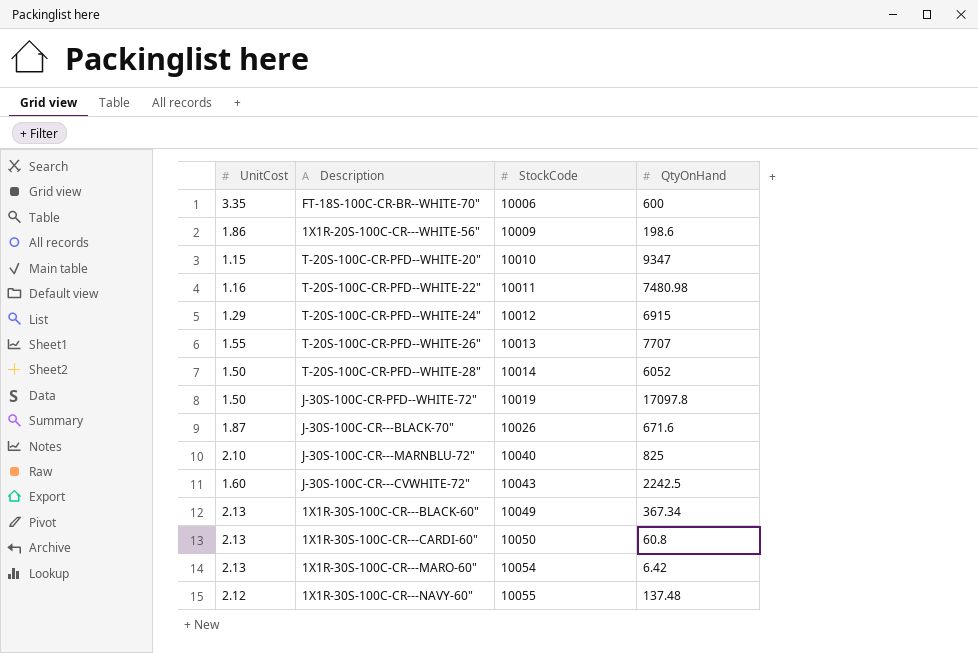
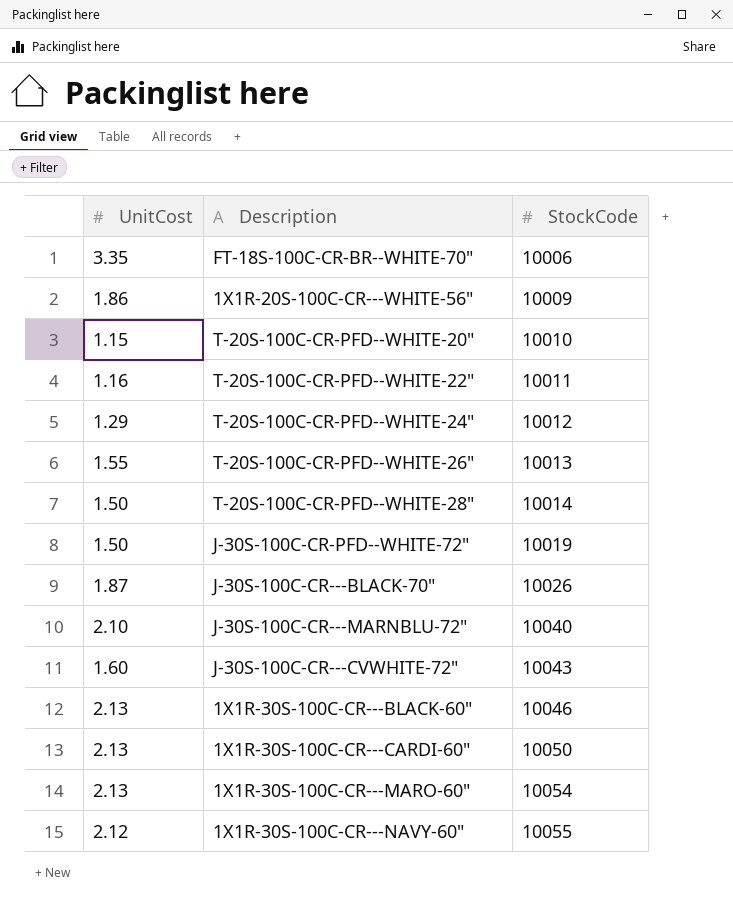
column QtyOnHand | position: 4 -> none
1X1R-30S-100C-CR---BLACK-60" | StockCode: 10049 -> 10046

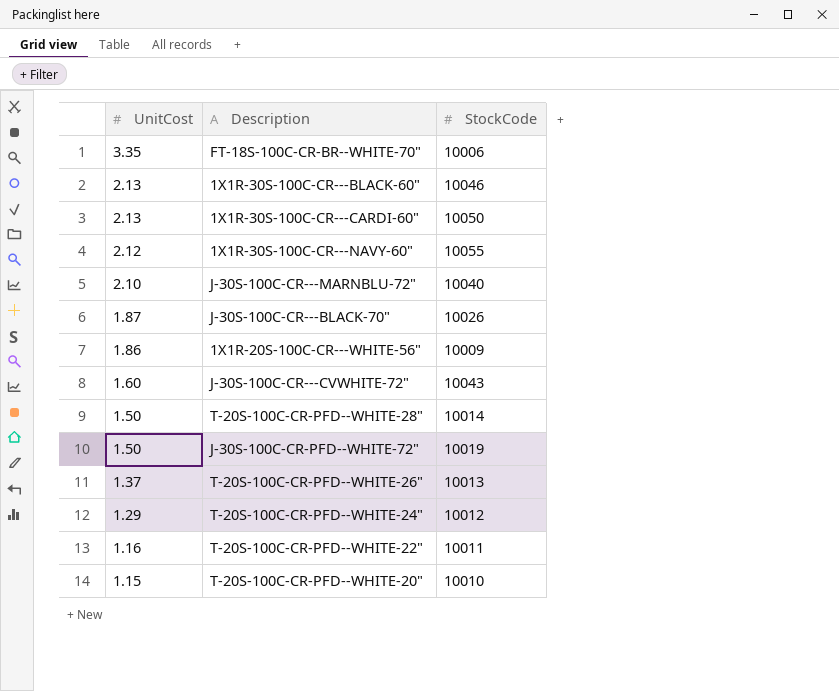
row order: StockCode ascending -> UnitCost descending
row 1X1R-30S-100C-CR---MARO-60": 2.13 | 10054 -> none
T-20S-100C-CR-PFD--WHITE-26" | UnitCost: 1.55 -> 1.37

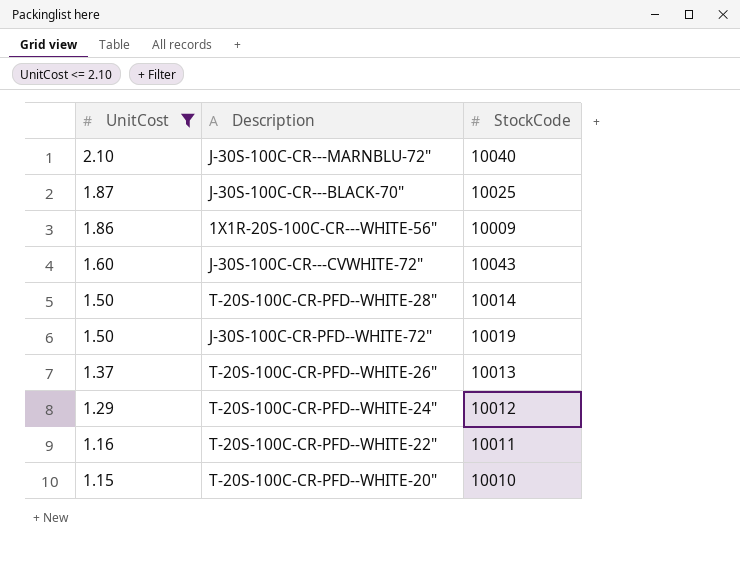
filter: none -> UnitCost <= 2.10
J-30S-100C-CR---BLACK-70" | StockCode: 10026 -> 10025

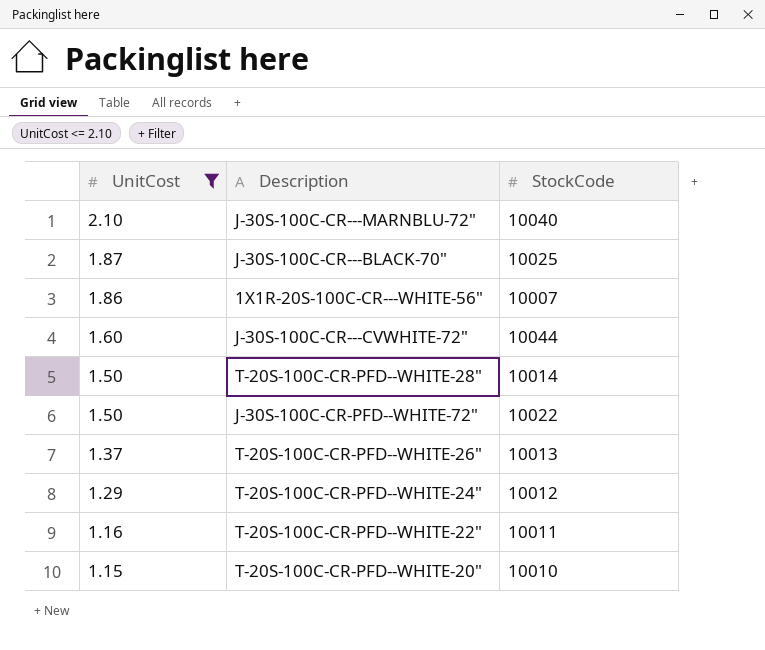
1X1R-20S-100C-CR---WHITE-56" | StockCode: 10009 -> 10007
J-30S-100C-CR---CVWHITE-72" | StockCode: 10043 -> 10044
J-30S-100C-CR-PFD--WHITE-72" | StockCode: 10019 -> 10022

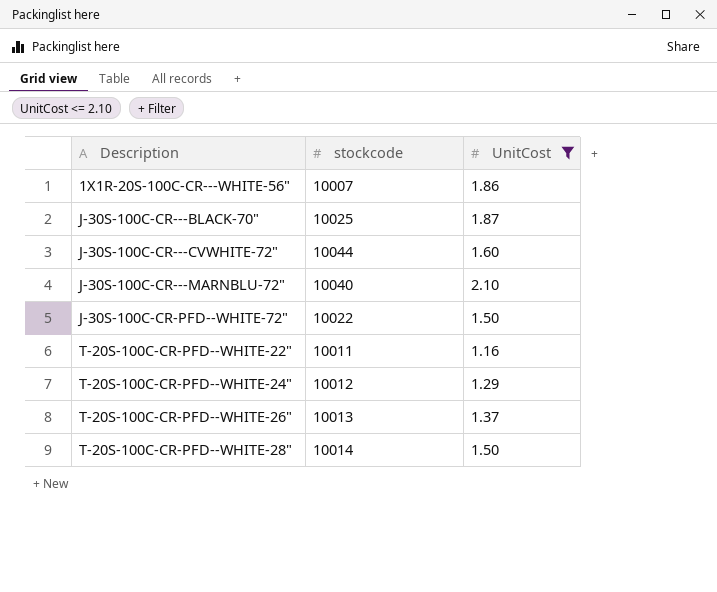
row order: UnitCost descending -> Description ascending
column name: StockCode -> stockcode
column UnitCost | position: 1 -> 3
row T-20S-100C-CR-PFD--WHITE-20": 1.15 | 10010 -> none

